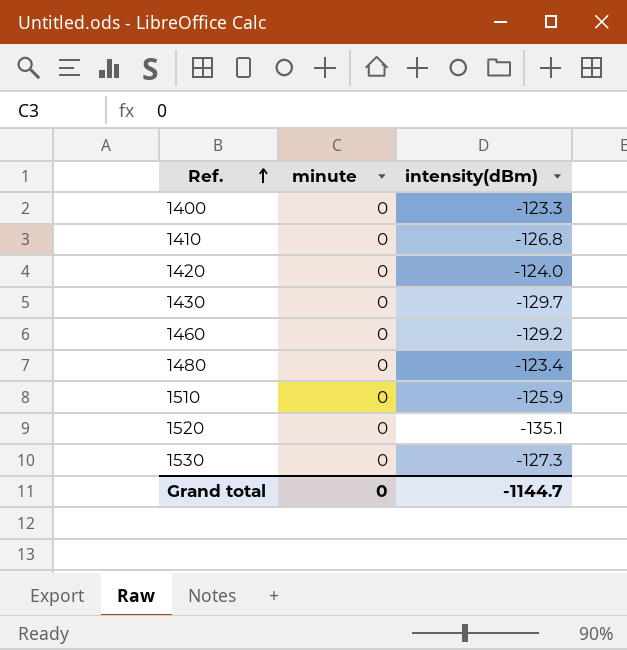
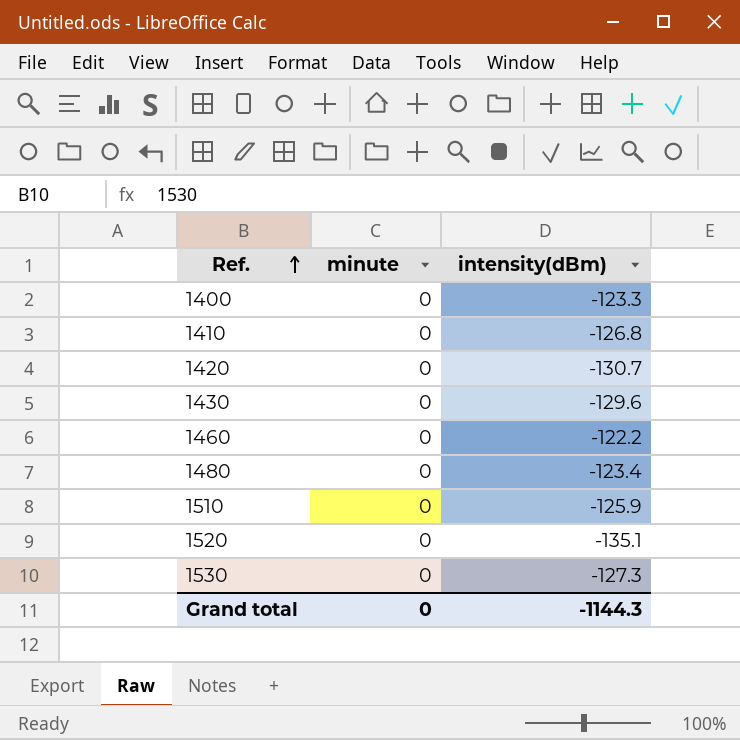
1420 | intensity(dBm): -124.0 -> -130.7
1430 | intensity(dBm): -129.7 -> -129.6
1460 | intensity(dBm): -129.2 -> -122.2
Grand total | intensity(dBm): -1144.7 -> -1144.3

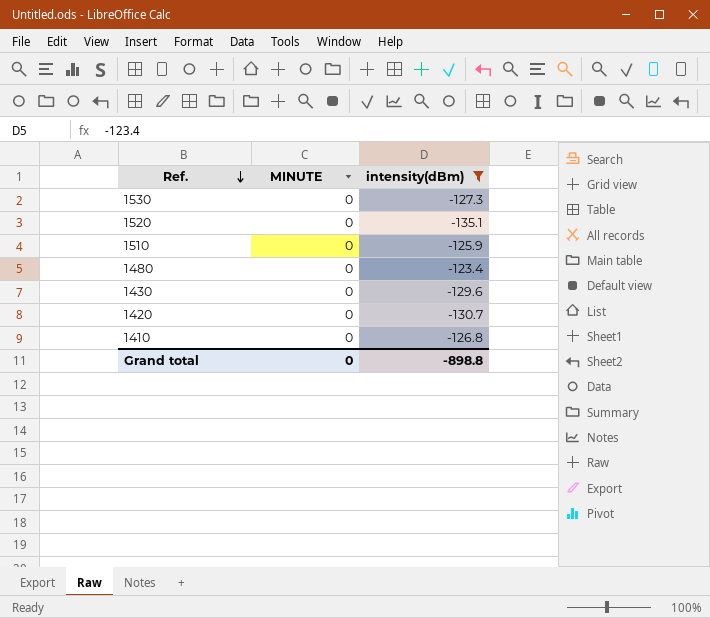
filter: none -> intensity(dBm) <= -123.4
row order: Ref. ascending -> Ref. descending
column name: minute -> MINUTE
Grand total | intensity(dBm): -1144.3 -> -898.8

